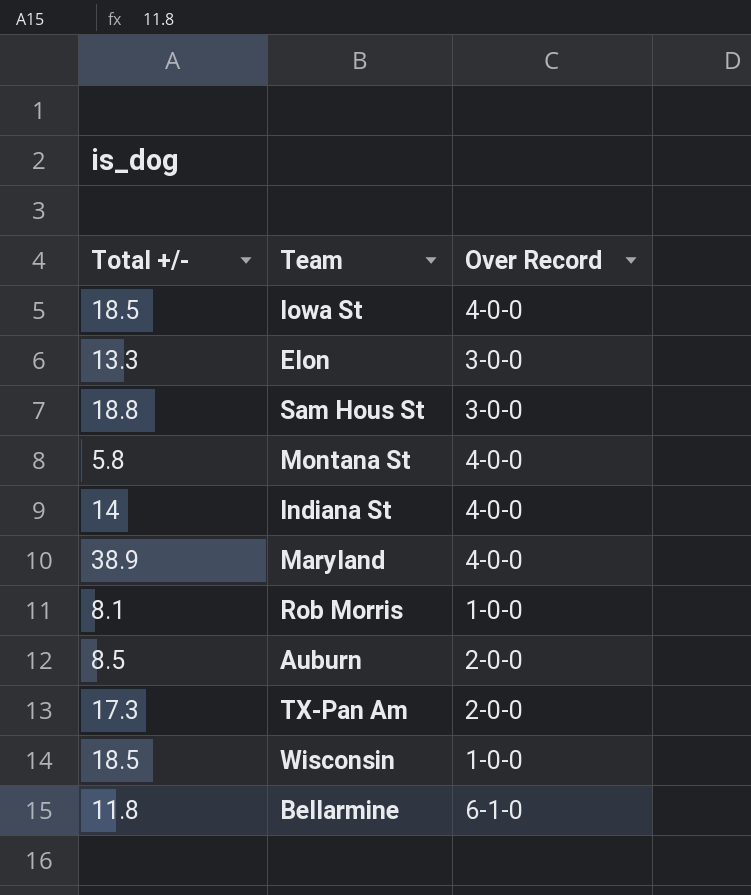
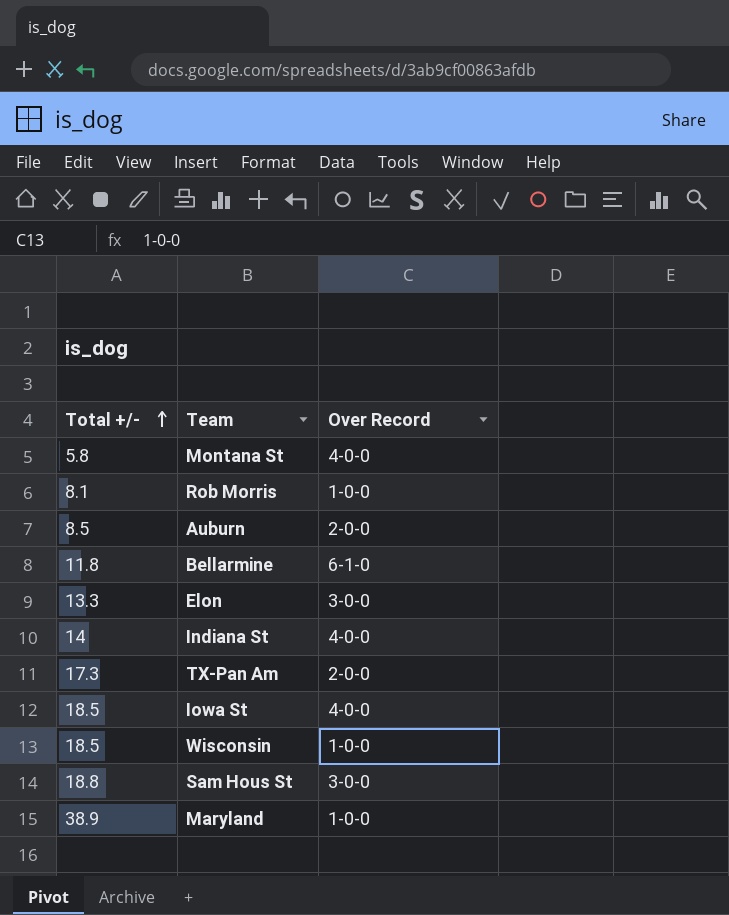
row order: none -> Total +/- ascending
Maryland | Over Record: 4-0-0 -> 1-0-0

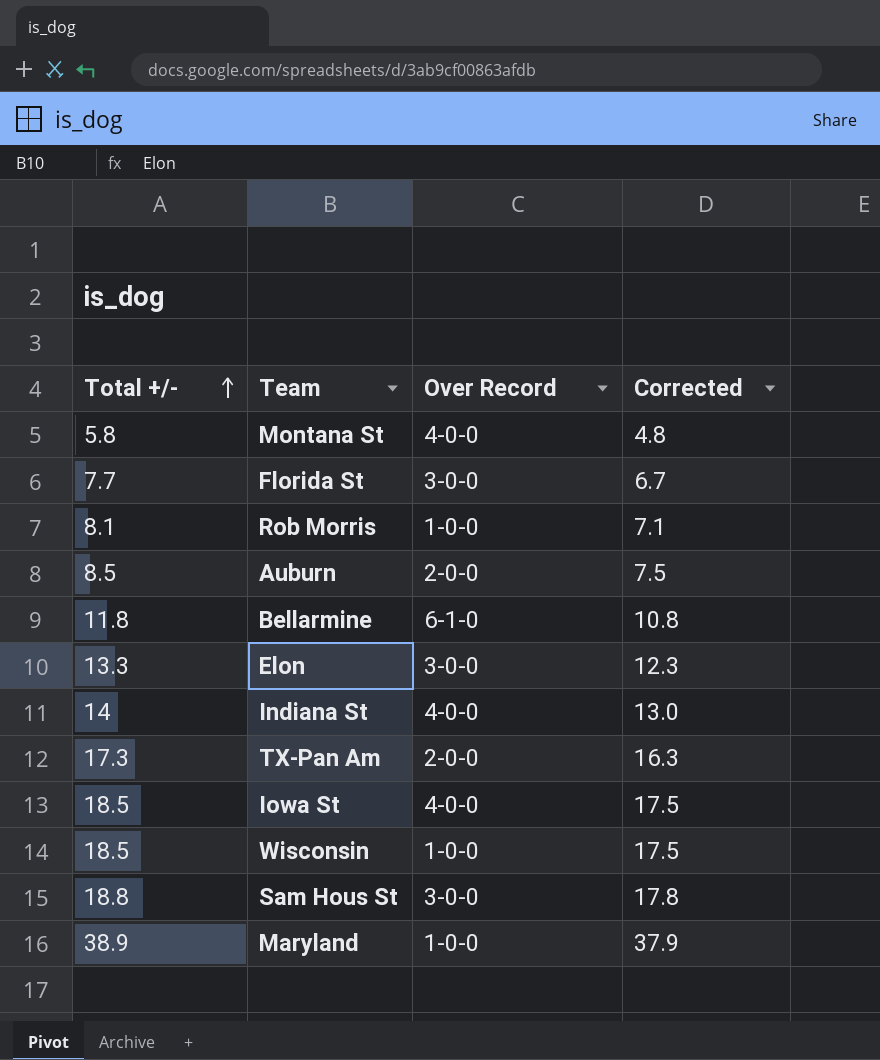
column Corrected | formula: none -> [Total +/-] - 1
row Florida St: none -> 7.7 | 3-0-0 | 6.7

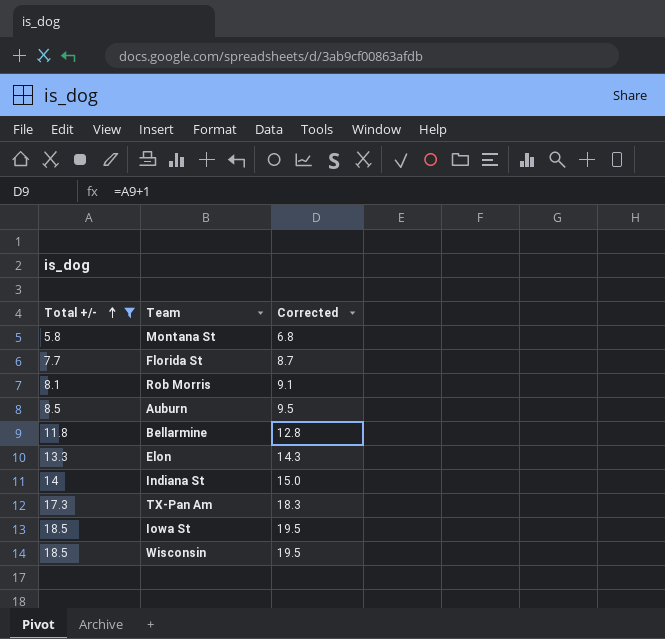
filter: none -> Total +/- <= 18.5
column Over Record | position: 3 -> none
column Corrected | formula: [Total +/-] - 1 -> [Total +/-] + 1

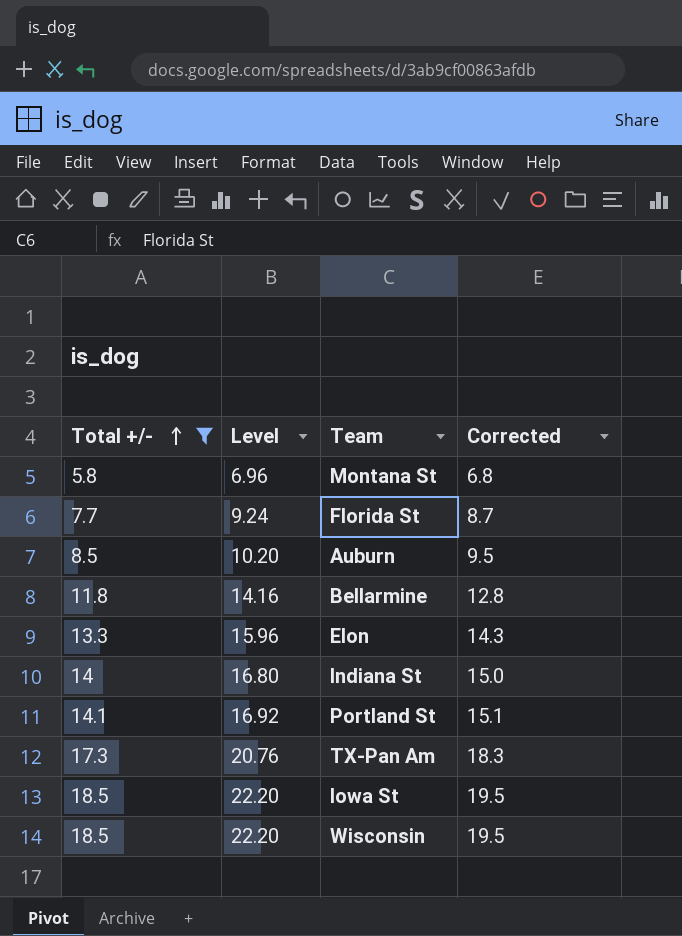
column Level | formula: none -> [Total +/-] * 1.2
row Rob Morris: 8.1 | 9.1 -> none
row Portland St: none -> 14.1 | 16.92 | 15.1

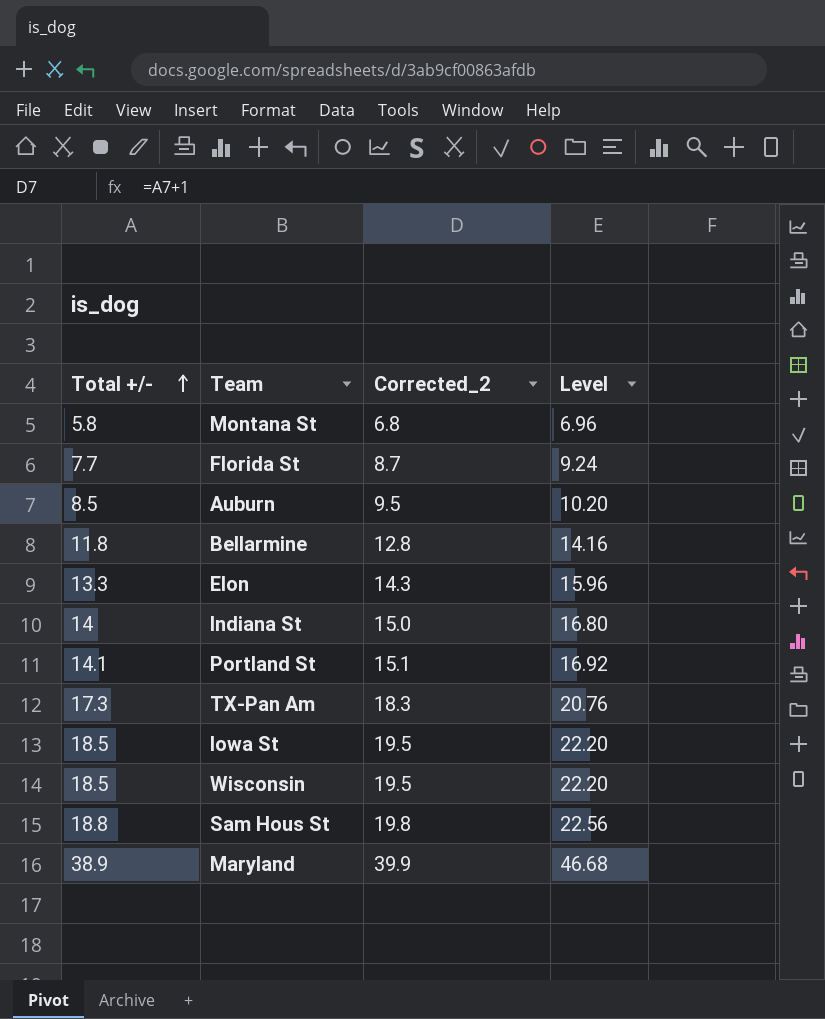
filter: Total +/- <= 18.5 -> none
column name: Corrected -> Corrected_2
column Level | position: 2 -> 4

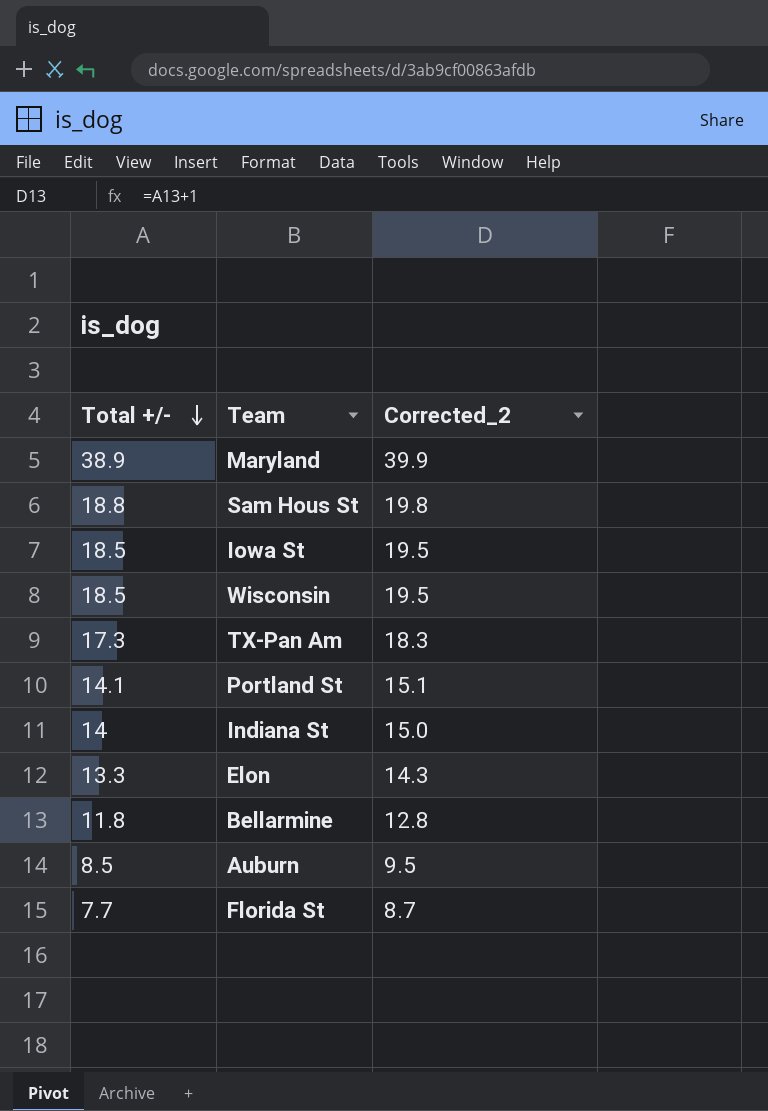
row order: Total +/- ascending -> Total +/- descending
column Level | formula: [Total +/-] * 1.2 -> none
row Montana St: 5.8 | 6.8 | 6.96 -> none

